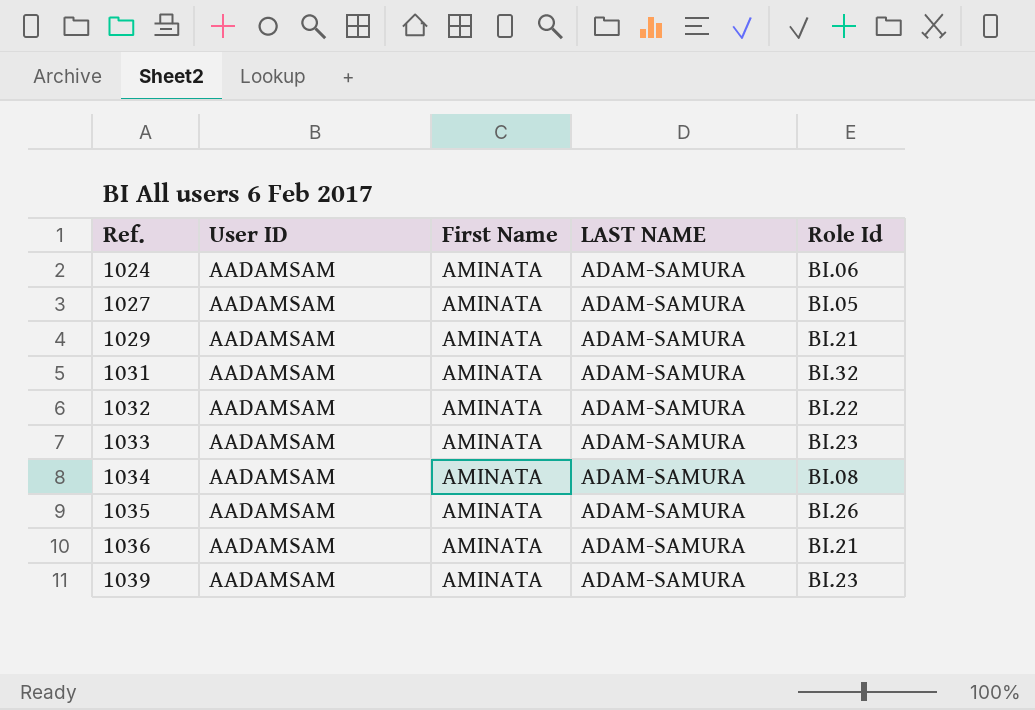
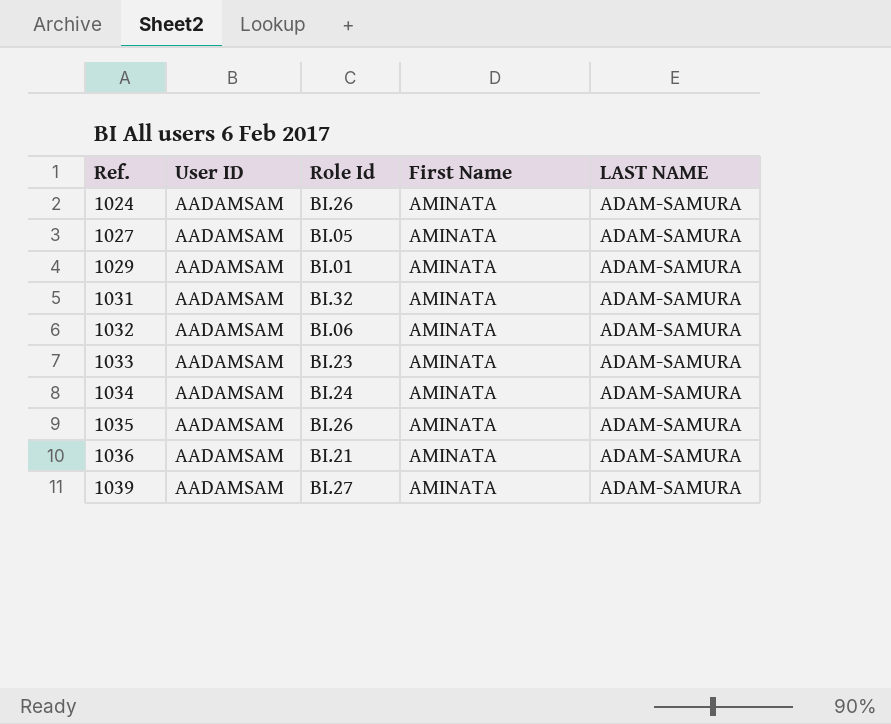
column Role Id | position: 5 -> 3
1024 | Role Id: BI.06 -> BI.26
1029 | Role Id: BI.21 -> BI.01
1032 | Role Id: BI.22 -> BI.06
1034 | Role Id: BI.08 -> BI.24
1039 | Role Id: BI.23 -> BI.27

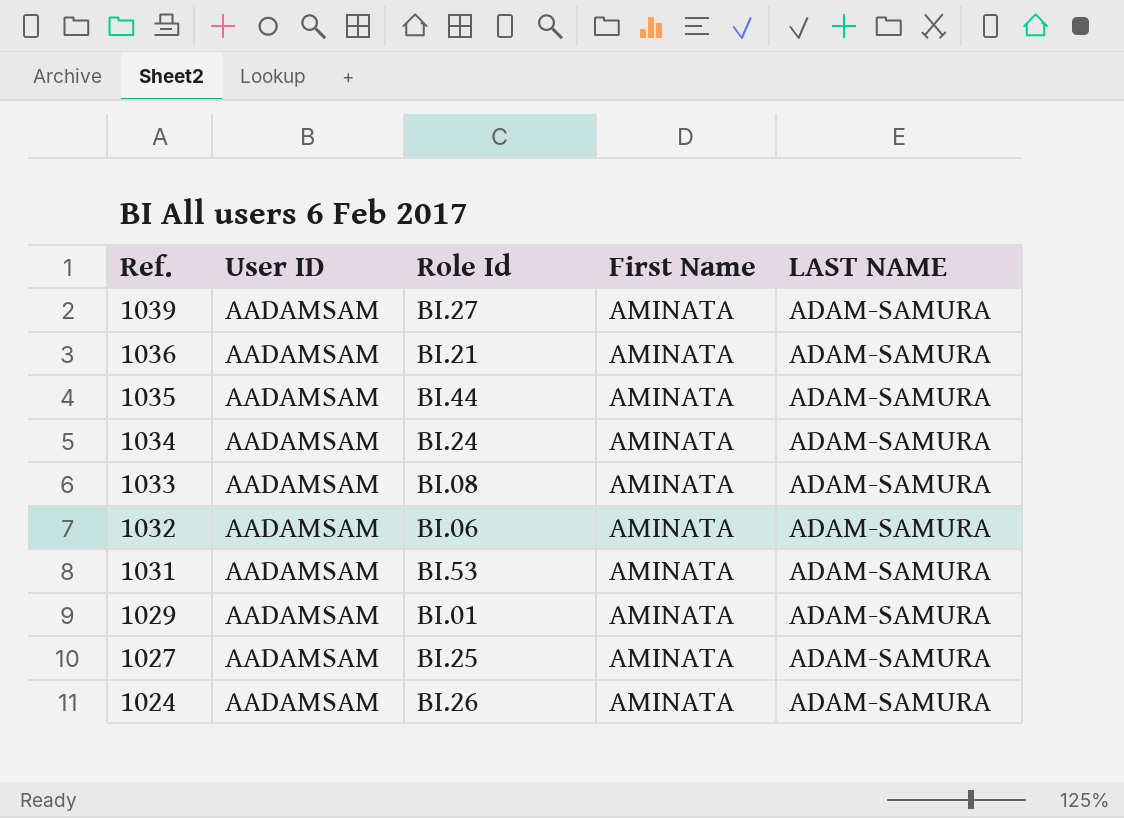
row order: Ref. ascending -> Ref. descending
1035 | Role Id: BI.26 -> BI.44
1033 | Role Id: BI.23 -> BI.08
1031 | Role Id: BI.32 -> BI.53
1027 | Role Id: BI.05 -> BI.25

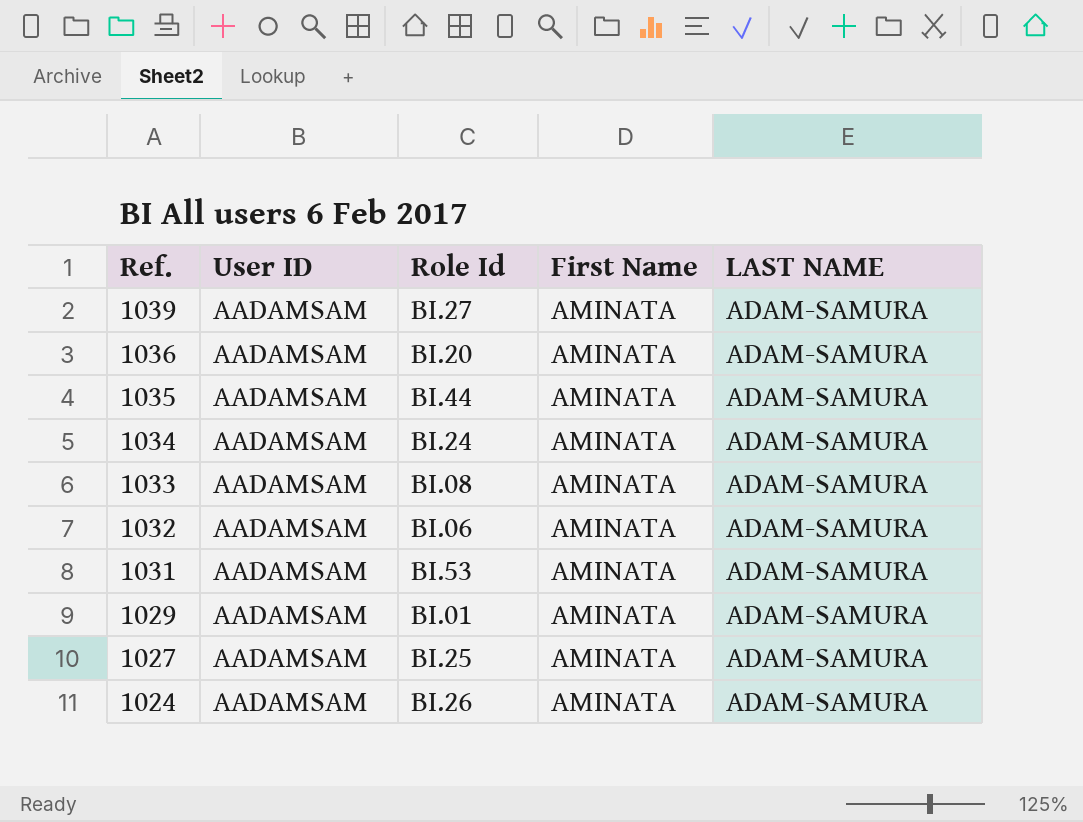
1036 | Role Id: BI.21 -> BI.20

